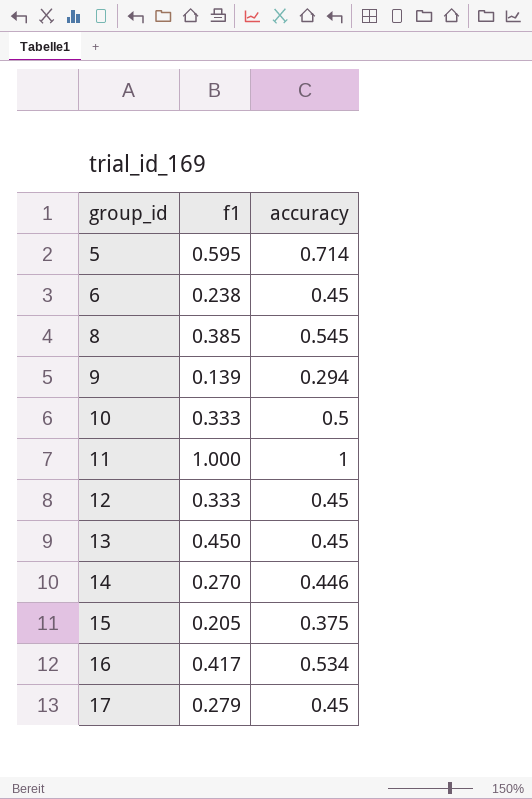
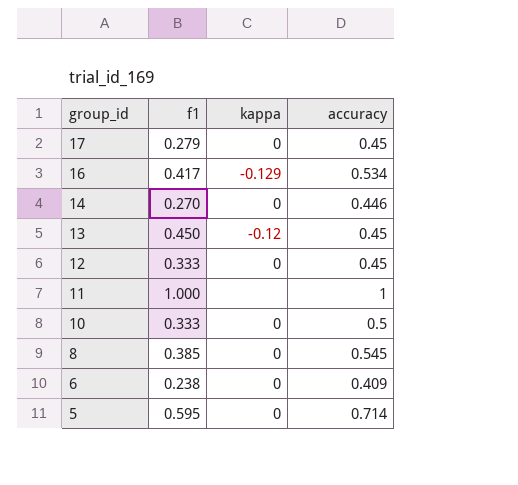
row order: group_id ascending -> group_id descending
column kappa | position: none -> 3
row 9: 0.139 | 0.294 -> none
row 15: 0.205 | 0.375 -> none
6 | accuracy: 0.45 -> 0.409

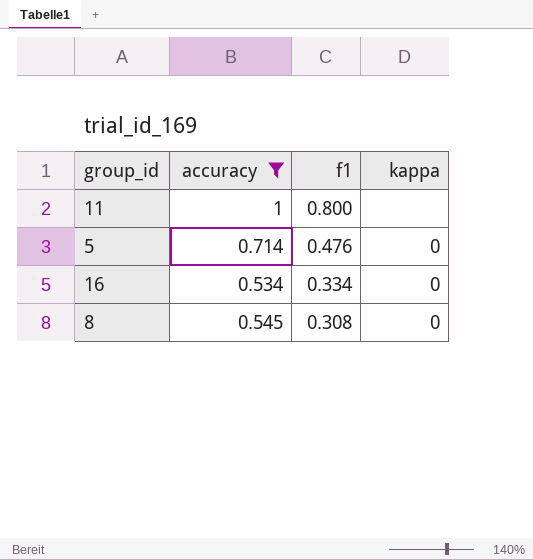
filter: none -> accuracy >= 0.534
row order: group_id descending -> f1 descending
column accuracy | position: 4 -> 2
11 | f1: 1.000 -> 0.800
5 | f1: 0.595 -> 0.476
16 | f1: 0.417 -> 0.334
16 | kappa: -0.129 -> 0
8 | f1: 0.385 -> 0.308

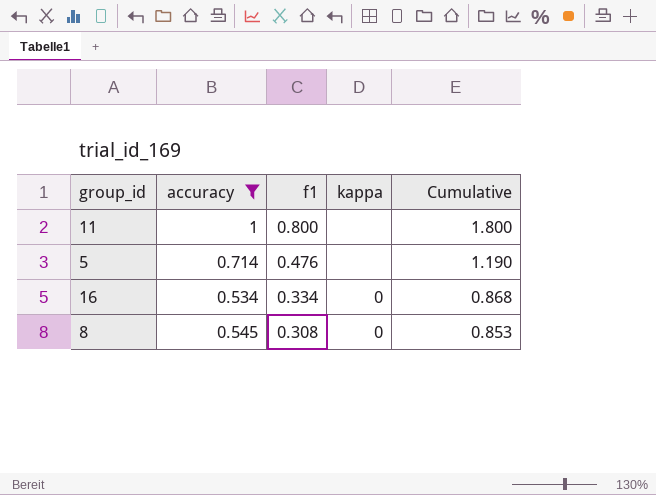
column Cumulative | formula: none -> [accuracy] + [f1]
5 | kappa: 0 -> none

